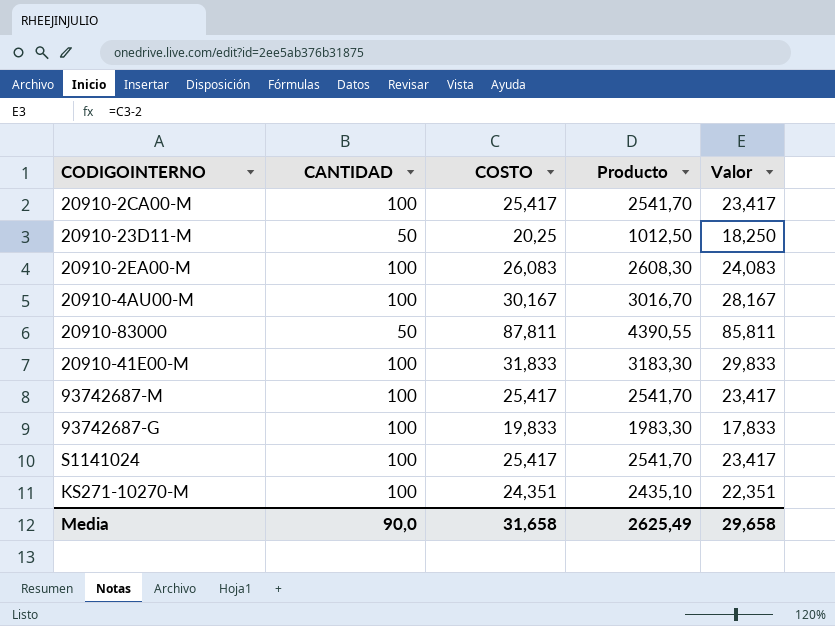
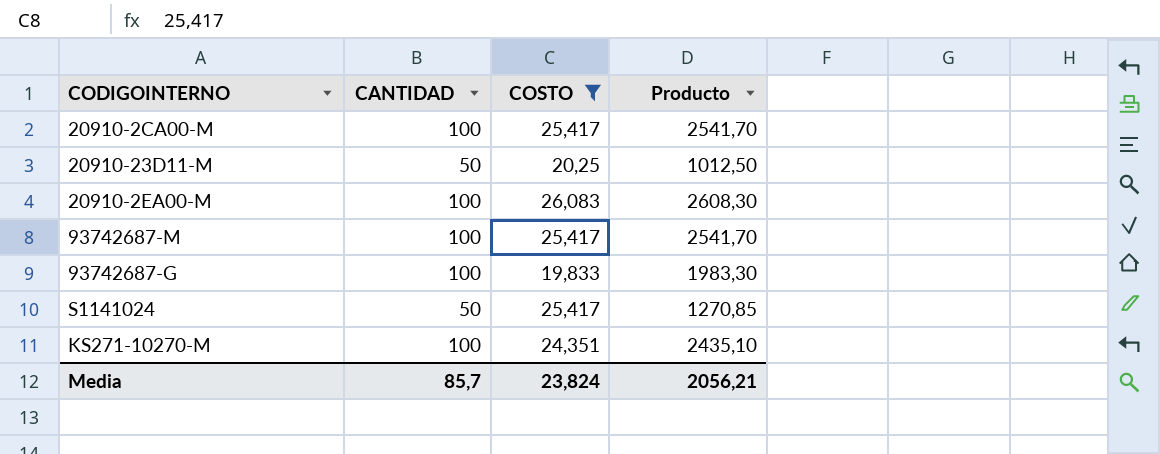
filter: none -> COSTO <= 26,083
column Valor | formula: [COSTO] - 2 -> none
S1141024 | CANTIDAD: 100 -> 50
S1141024 | Producto: 2541,70 -> 1270,85
Media | CANTIDAD: 90,0 -> 85,7
Media | COSTO: 31,658 -> 23,824
Media | Producto: 2625,49 -> 2056,21

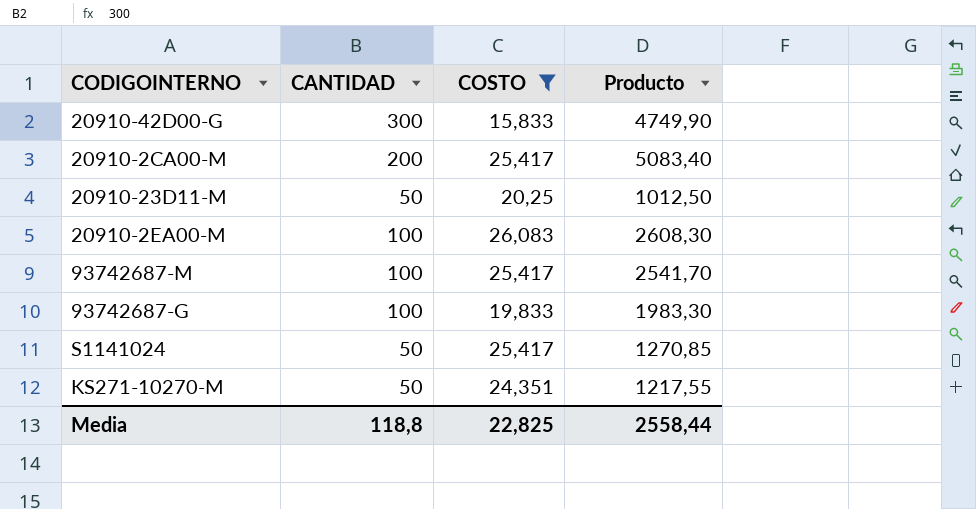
row 20910-42D00-G: none -> 300 | 15,833 | 4749,90
20910-2CA00-M | CANTIDAD: 100 -> 200
20910-2CA00-M | Producto: 2541,70 -> 5083,40
KS271-10270-M | CANTIDAD: 100 -> 50
KS271-10270-M | Producto: 2435,10 -> 1217,55
Media | CANTIDAD: 85,7 -> 118,8
Media | COSTO: 23,824 -> 22,825
Media | Producto: 2056,21 -> 2558,44

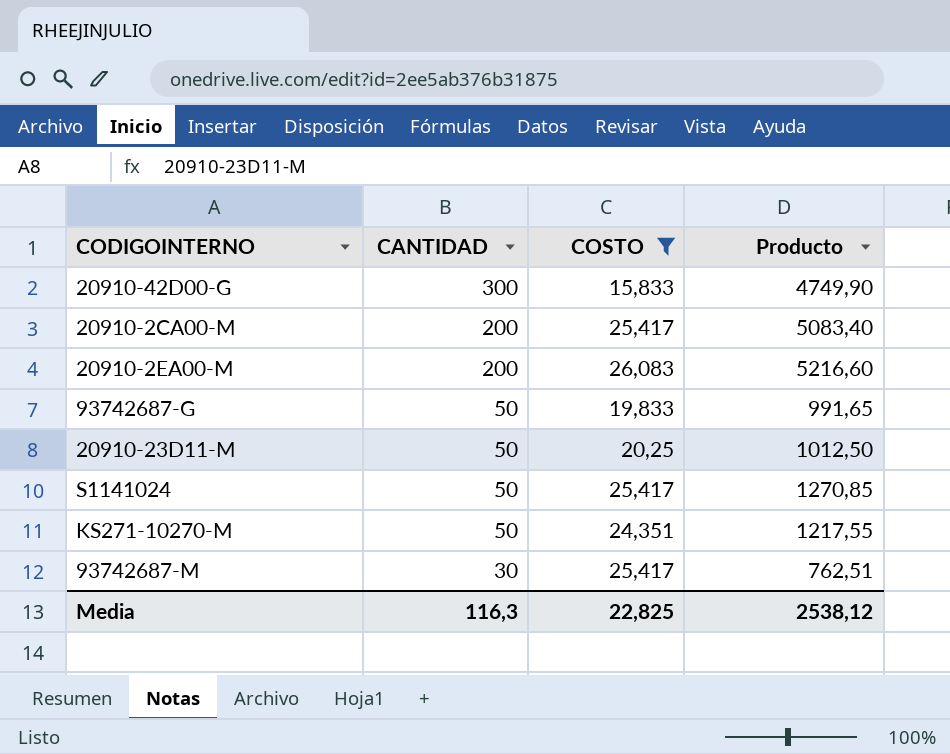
row order: none -> CANTIDAD descending
20910-2EA00-M | CANTIDAD: 100 -> 200
20910-2EA00-M | Producto: 2608,30 -> 5216,60
93742687-G | CANTIDAD: 100 -> 50
93742687-G | Producto: 1983,30 -> 991,65
93742687-M | CANTIDAD: 100 -> 30
93742687-M | Producto: 2541,70 -> 762,51
Media | CANTIDAD: 118,8 -> 116,3
Media | Producto: 2558,44 -> 2538,12

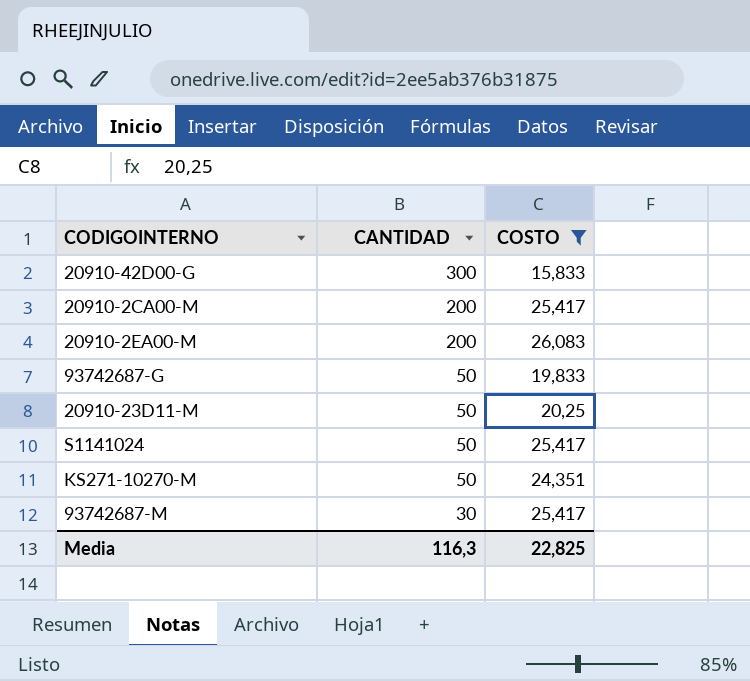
column Producto | formula: [CANTIDAD] * [COSTO] -> none

